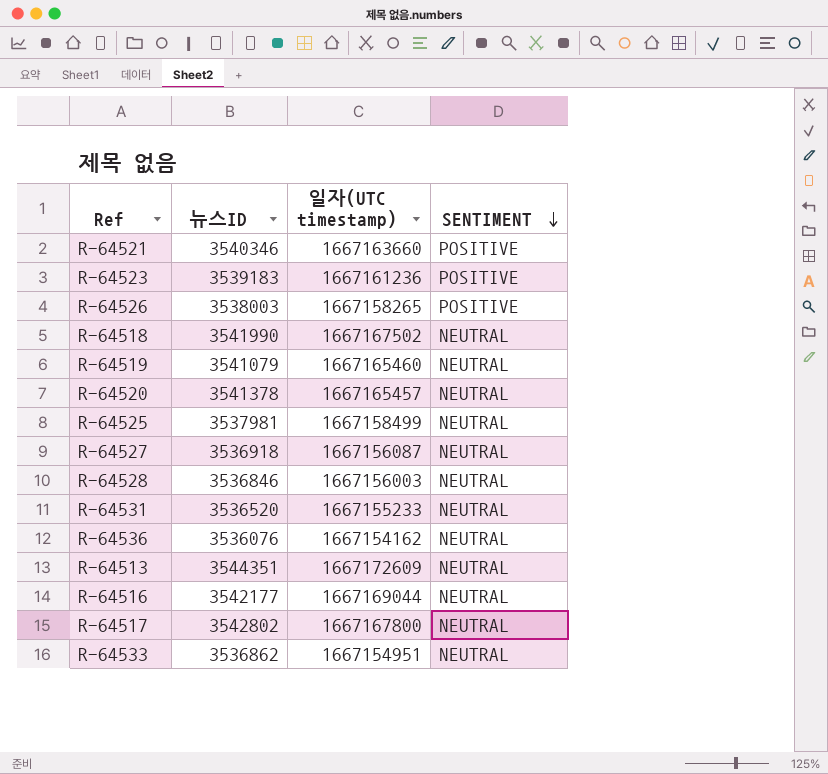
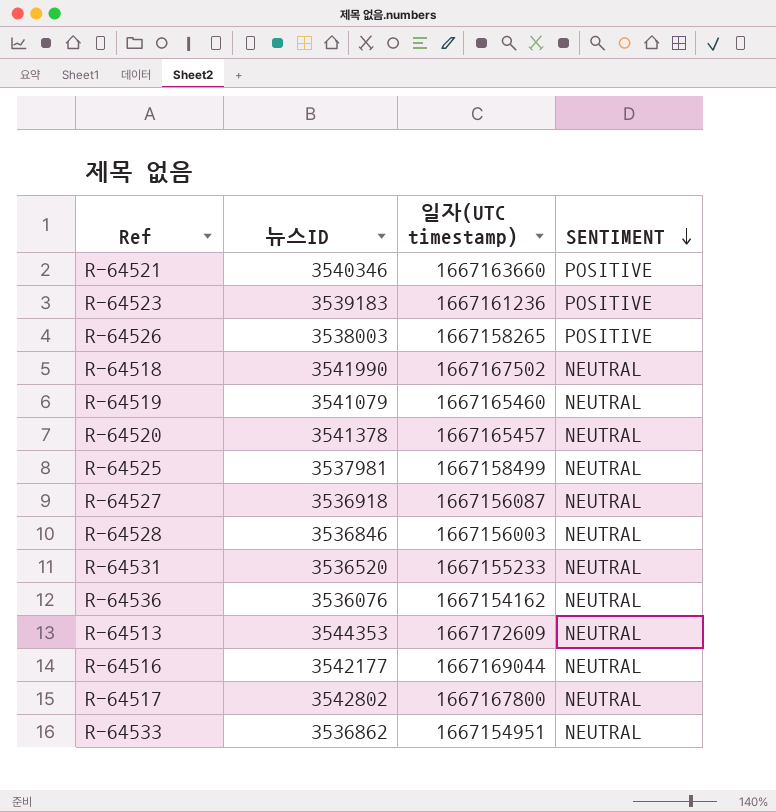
R-64513 | 뉴스ID: 3544351 -> 3544353

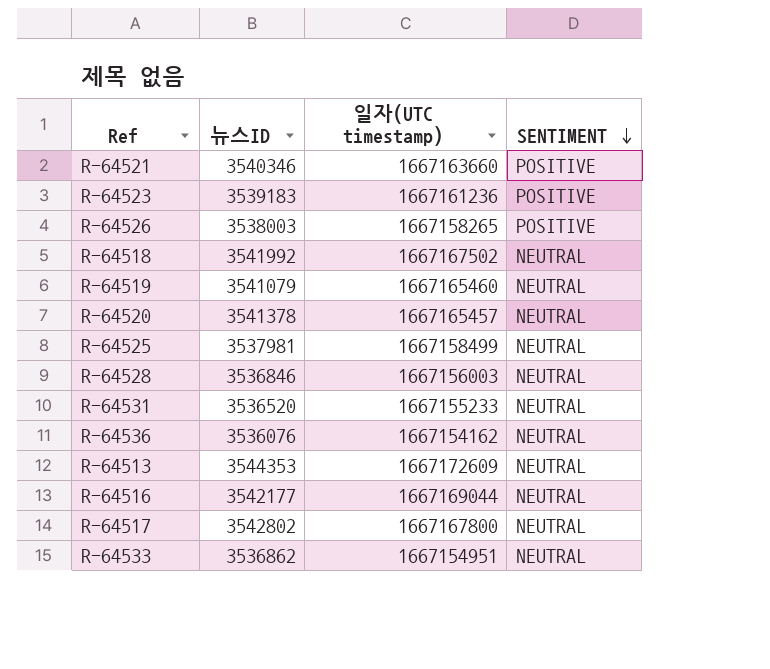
row R-64527: 3536918 | 1667156087 | NEUTRAL -> none
R-64518 | 뉴스ID: 3541990 -> 3541992

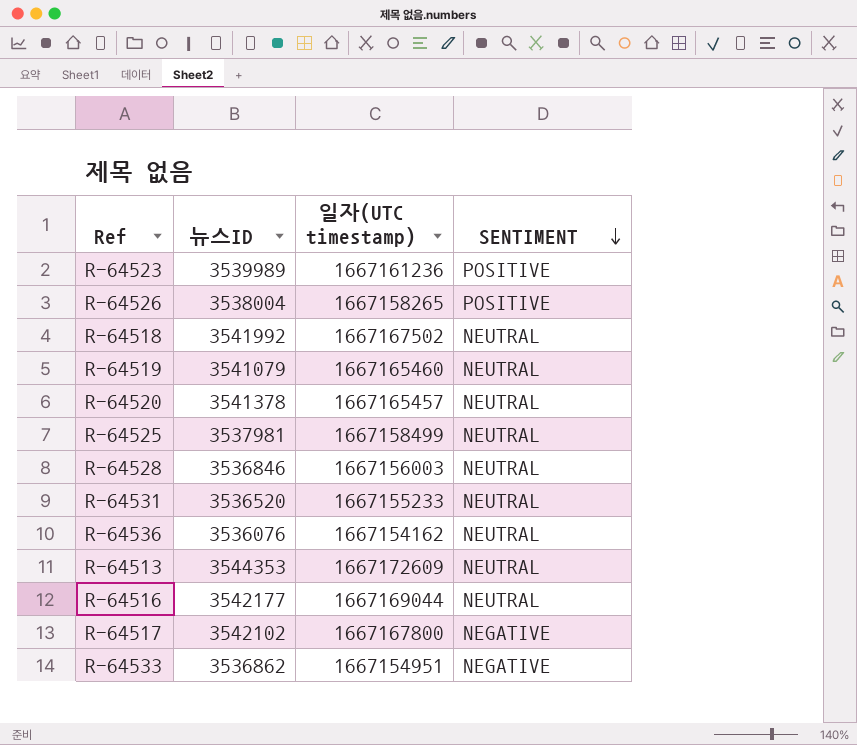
row R-64521: 3540346 | 1667163660 | POSITIVE -> none
R-64523 | 뉴스ID: 3539183 -> 3539989
R-64526 | 뉴스ID: 3538003 -> 3538004
R-64517 | 뉴스ID: 3542802 -> 3542102
R-64517 | SENTIMENT: NEUTRAL -> NEGATIVE
R-64533 | SENTIMENT: NEUTRAL -> NEGATIVE

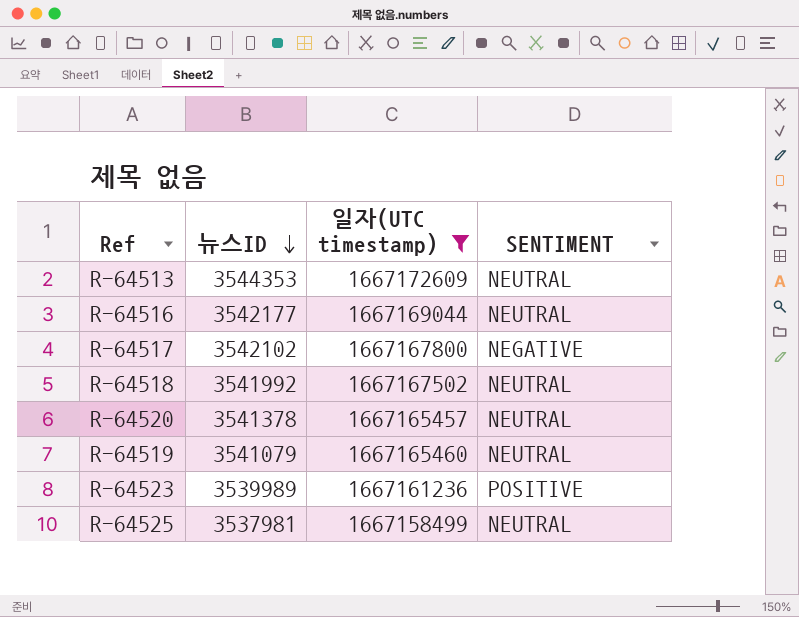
filter: none -> 일자(UTC timestamp) >= 1667158499
row order: SENTIMENT descending -> 뉴스ID descending

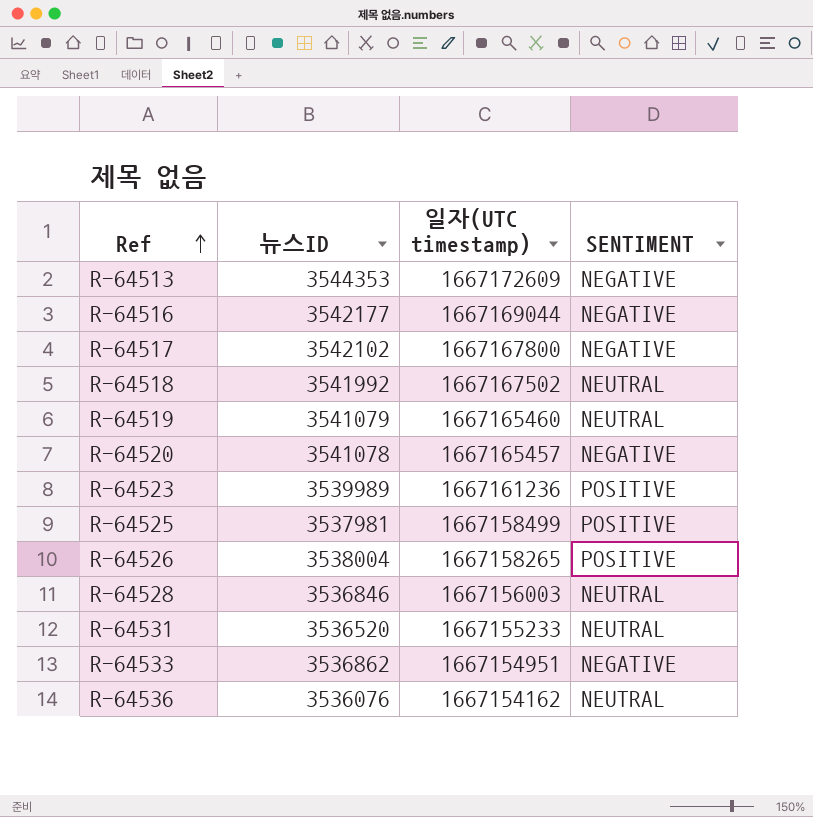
filter: 일자(UTC timestamp) >= 1667158499 -> none
row order: 뉴스ID descending -> Ref ascending
R-64513 | SENTIMENT: NEUTRAL -> NEGATIVE
R-64516 | SENTIMENT: NEUTRAL -> NEGATIVE
R-64520 | 뉴스ID: 3541378 -> 3541078
R-64520 | SENTIMENT: NEUTRAL -> NEGATIVE
R-64525 | SENTIMENT: NEUTRAL -> POSITIVE

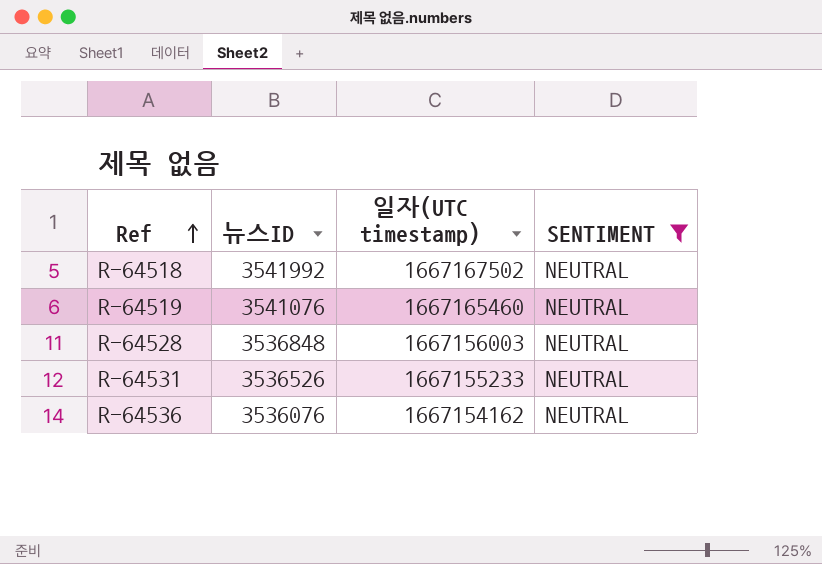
filter: none -> SENTIMENT = NEUTRAL
R-64519 | 뉴스ID: 3541079 -> 3541076
R-64528 | 뉴스ID: 3536846 -> 3536848
R-64531 | 뉴스ID: 3536520 -> 3536526

